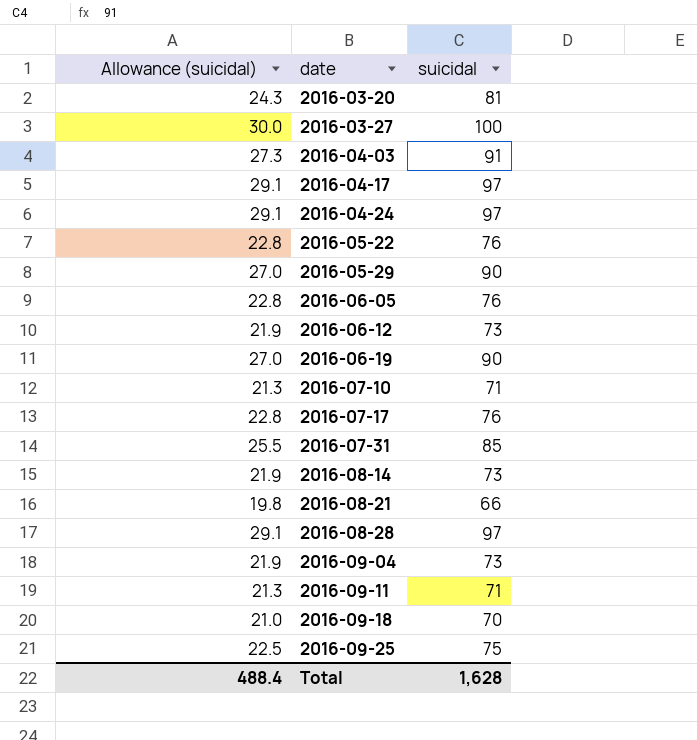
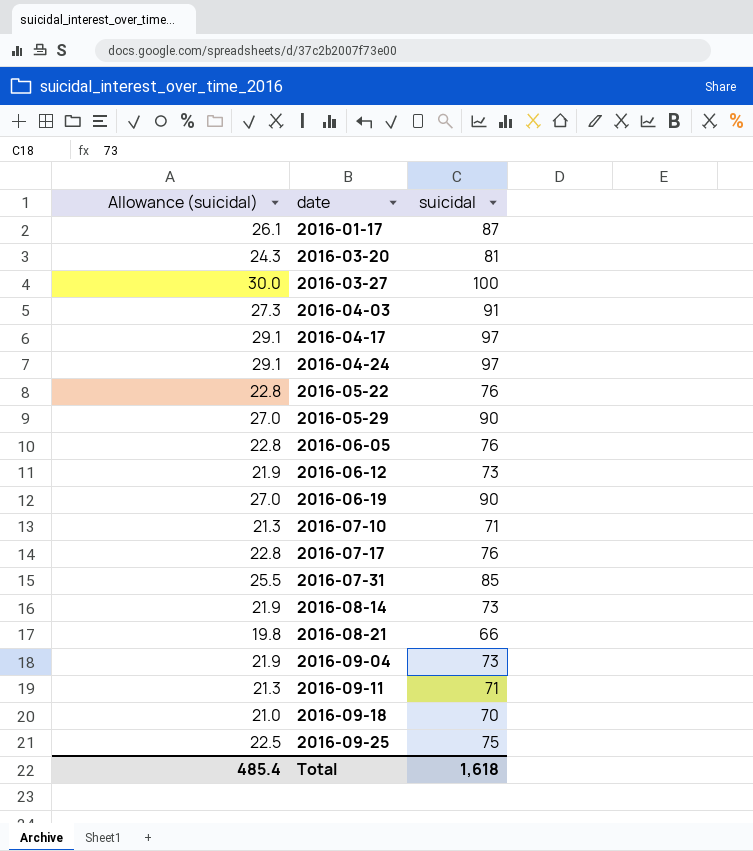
row 2016-08-28: 29.1 | 97 -> none
row 2016-01-17: none -> 26.1 | 87
Total | Allowance (suicidal): 488.4 -> 485.4
Total | suicidal: 1,628 -> 1,618

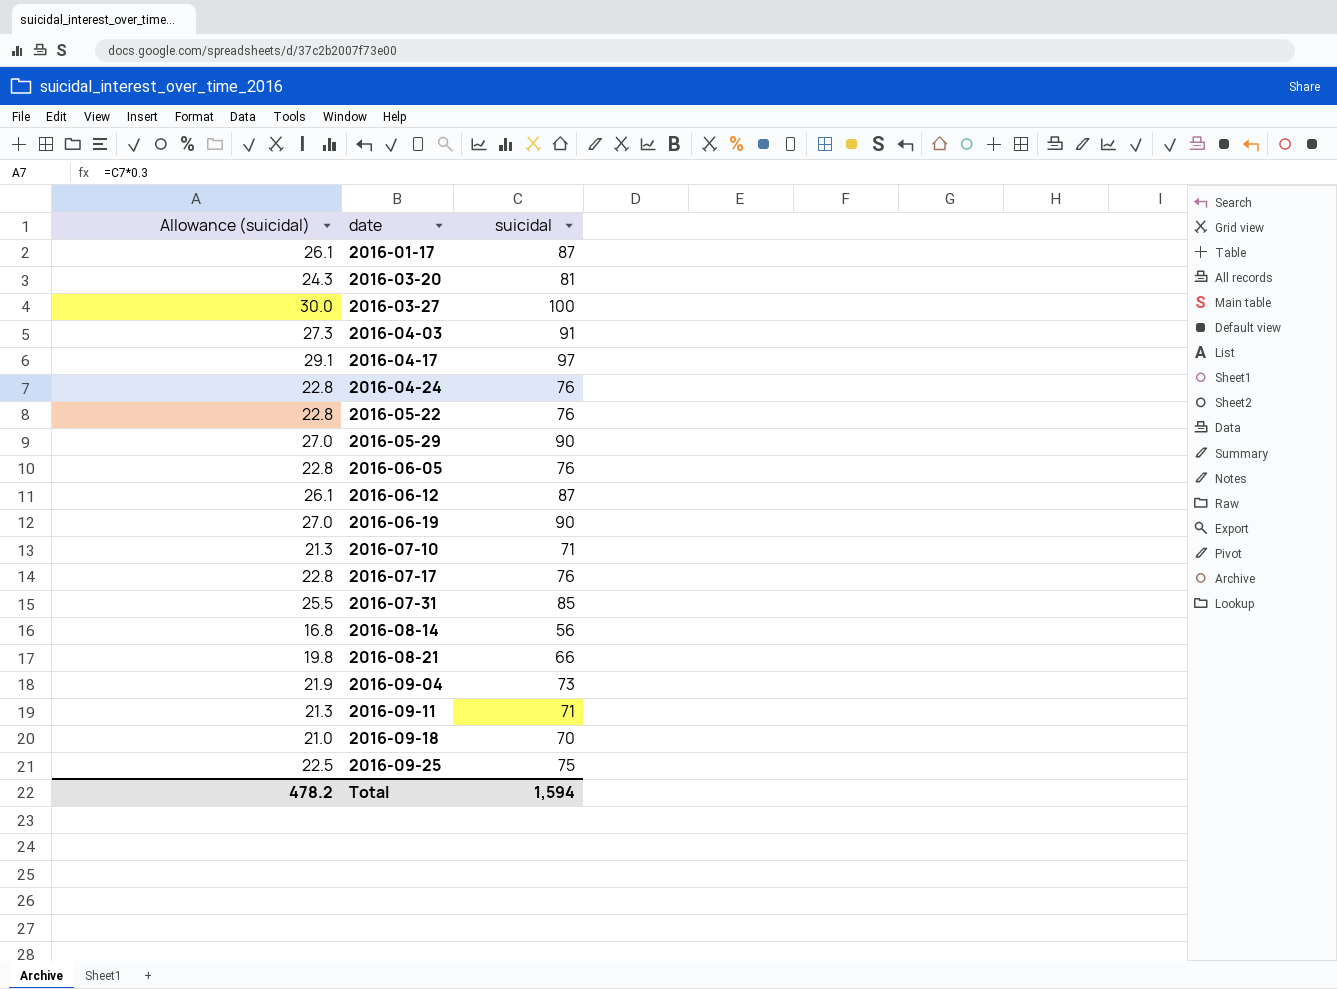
2016-04-24 | Allowance (suicidal): 29.1 -> 22.8
2016-04-24 | suicidal: 97 -> 76
2016-06-12 | Allowance (suicidal): 21.9 -> 26.1
2016-06-12 | suicidal: 73 -> 87
2016-08-14 | Allowance (suicidal): 21.9 -> 16.8
2016-08-14 | suicidal: 73 -> 56
Total | Allowance (suicidal): 485.4 -> 478.2
Total | suicidal: 1,618 -> 1,594

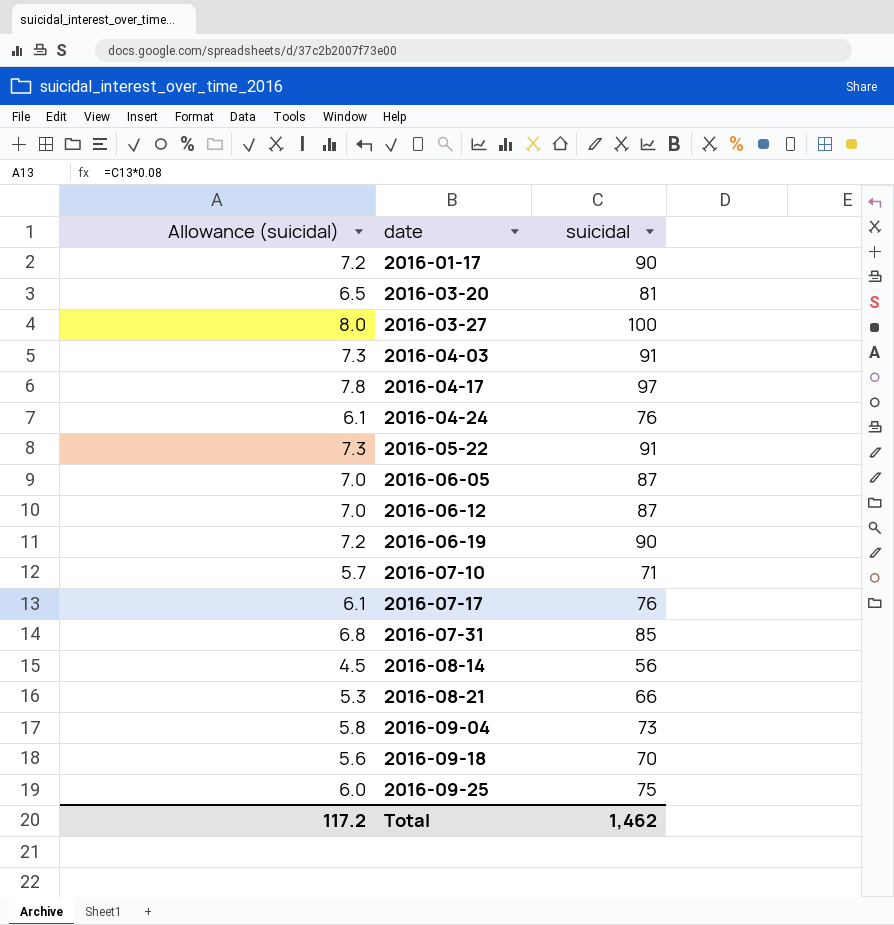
column Allowance (suicidal) | formula: [suicidal] * 0.3 -> [suicidal] * 0.08
row 2016-05-29: 27.0 | 90 -> none
row 2016-09-11: 21.3 | 71 -> none
2016-01-17 | suicidal: 87 -> 90
2016-05-22 | suicidal: 76 -> 91
2016-06-05 | suicidal: 76 -> 87
Total | Allowance (suicidal): 478.2 -> 117.2
Total | suicidal: 1,594 -> 1,462

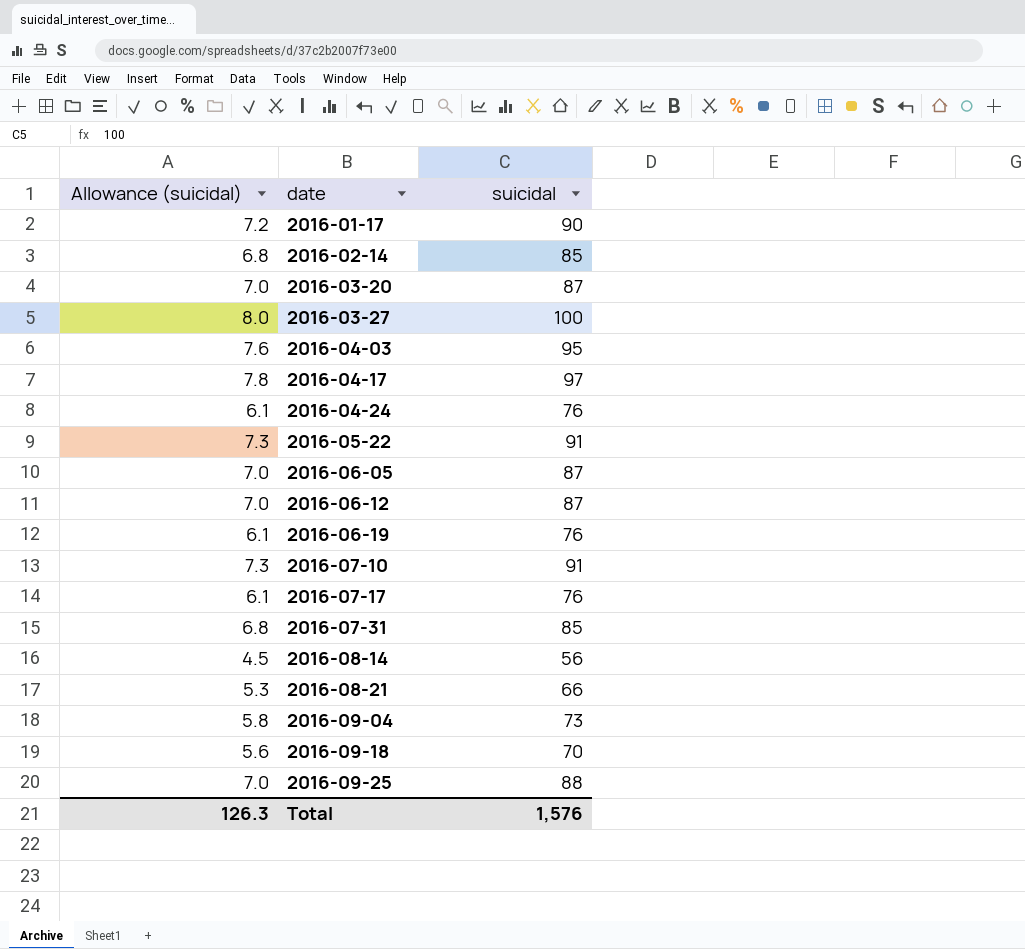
row 2016-02-14: none -> 6.8 | 85
2016-03-20 | Allowance (suicidal): 6.5 -> 7.0
2016-03-20 | suicidal: 81 -> 87
2016-04-03 | Allowance (suicidal): 7.3 -> 7.6
2016-04-03 | suicidal: 91 -> 95
2016-06-19 | Allowance (suicidal): 7.2 -> 6.1
2016-06-19 | suicidal: 90 -> 76
2016-07-10 | Allowance (suicidal): 5.7 -> 7.3
2016-07-10 | suicidal: 71 -> 91
2016-09-25 | Allowance (suicidal): 6.0 -> 7.0
2016-09-25 | suicidal: 75 -> 88
Total | Allowance (suicidal): 117.2 -> 126.3
Total | suicidal: 1,462 -> 1,576

